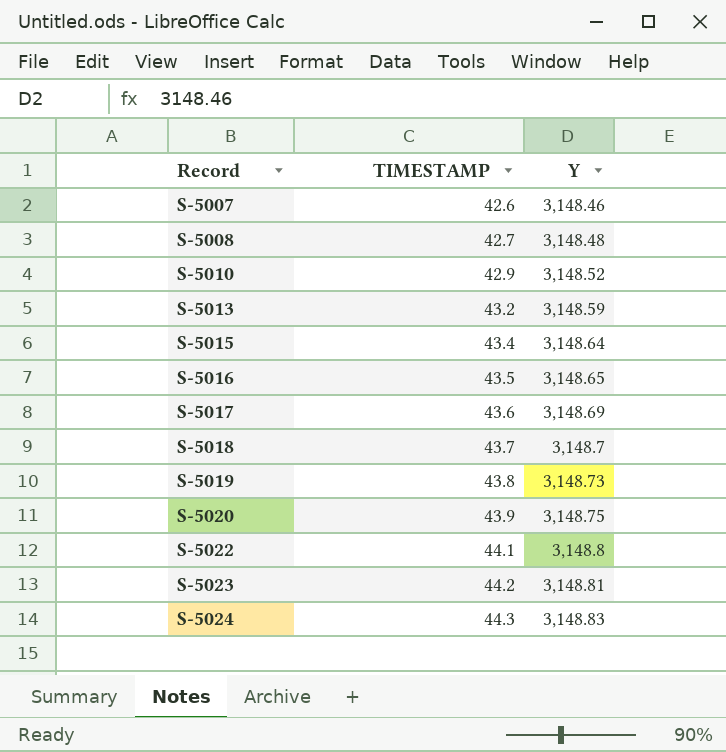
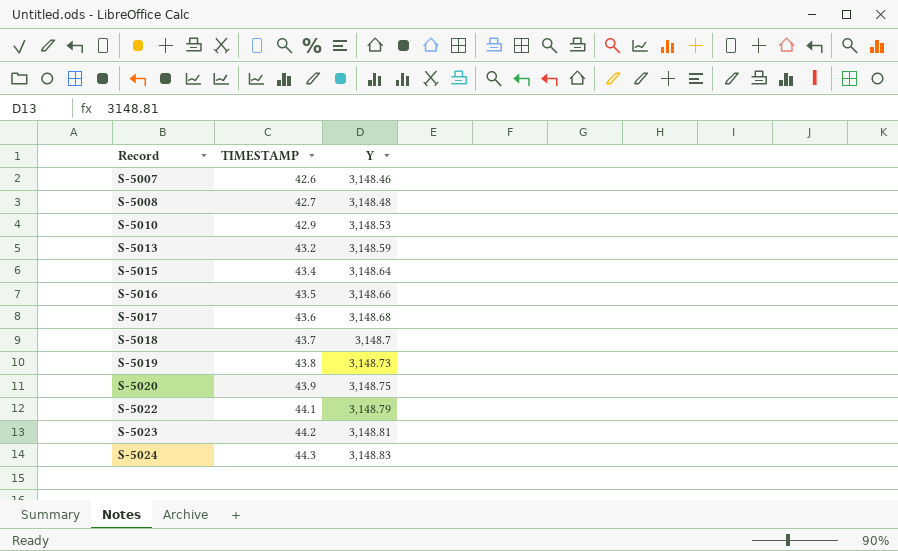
S-5010 | Y: 3,148.52 -> 3,148.53
S-5016 | Y: 3,148.65 -> 3,148.66
S-5017 | Y: 3,148.69 -> 3,148.68
S-5022 | Y: 3,148.8 -> 3,148.79

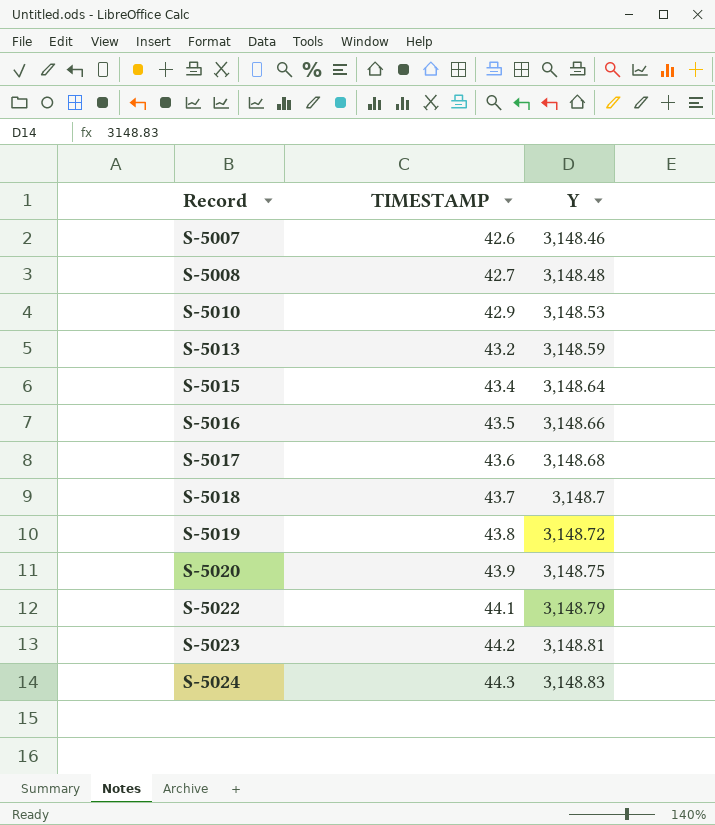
S-5019 | Y: 3,148.73 -> 3,148.72

